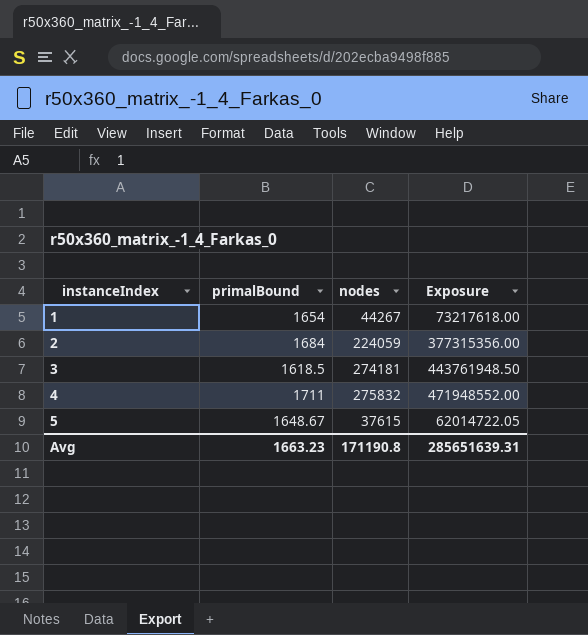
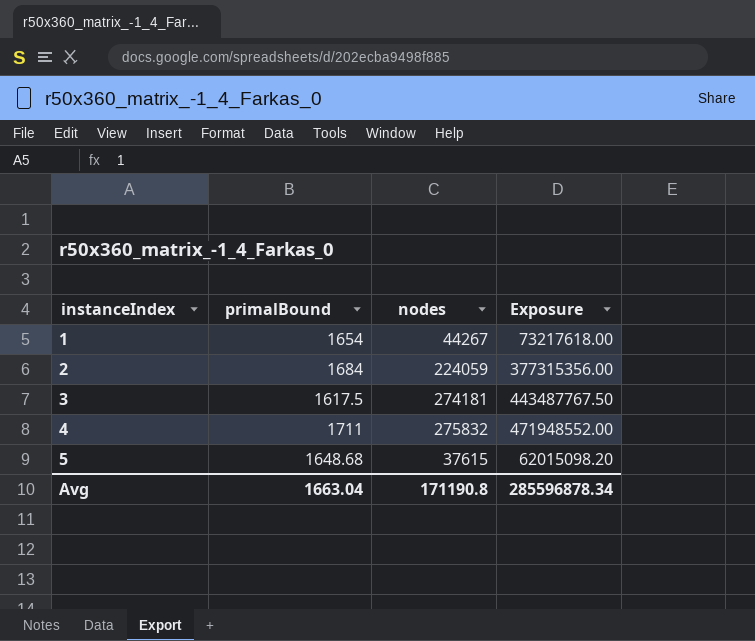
3 | primalBound: 1618.5 -> 1617.5
3 | Exposure: 443761948.50 -> 443487767.50
5 | primalBound: 1648.67 -> 1648.68
5 | Exposure: 62014722.05 -> 62015098.20
Avg | primalBound: 1663.23 -> 1663.04
Avg | Exposure: 285651639.31 -> 285596878.34

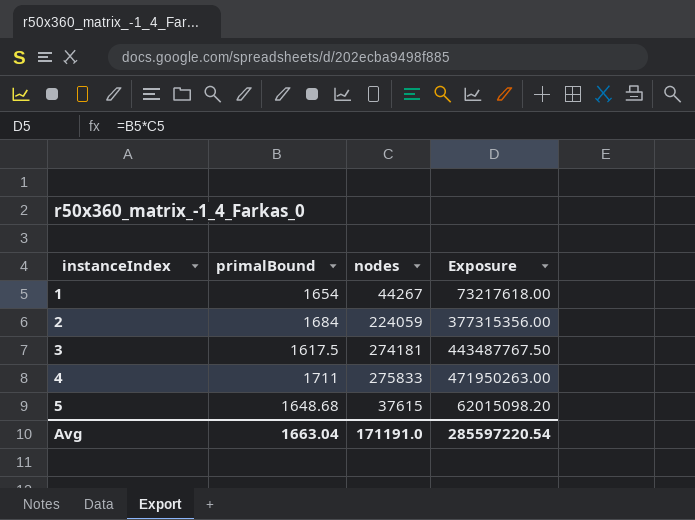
4 | nodes: 275832 -> 275833
4 | Exposure: 471948552.00 -> 471950263.00
Avg | nodes: 171190.8 -> 171191.0
Avg | Exposure: 285596878.34 -> 285597220.54

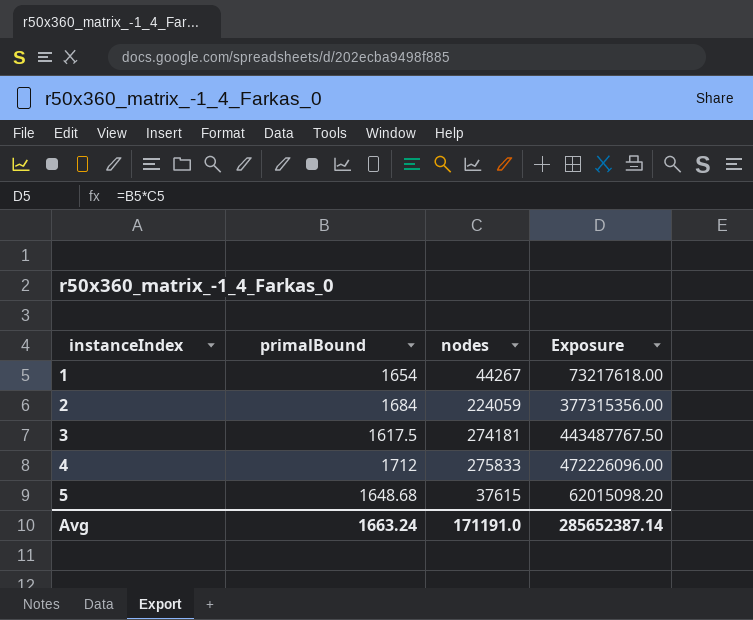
4 | primalBound: 1711 -> 1712
4 | Exposure: 471950263.00 -> 472226096.00
Avg | primalBound: 1663.04 -> 1663.24
Avg | Exposure: 285597220.54 -> 285652387.14

